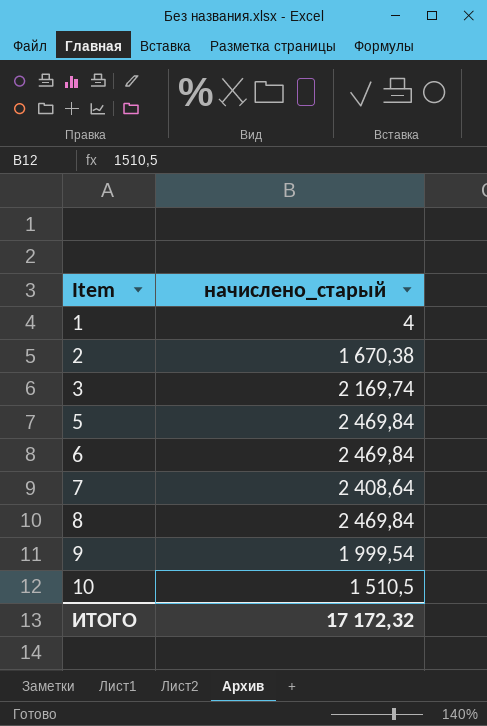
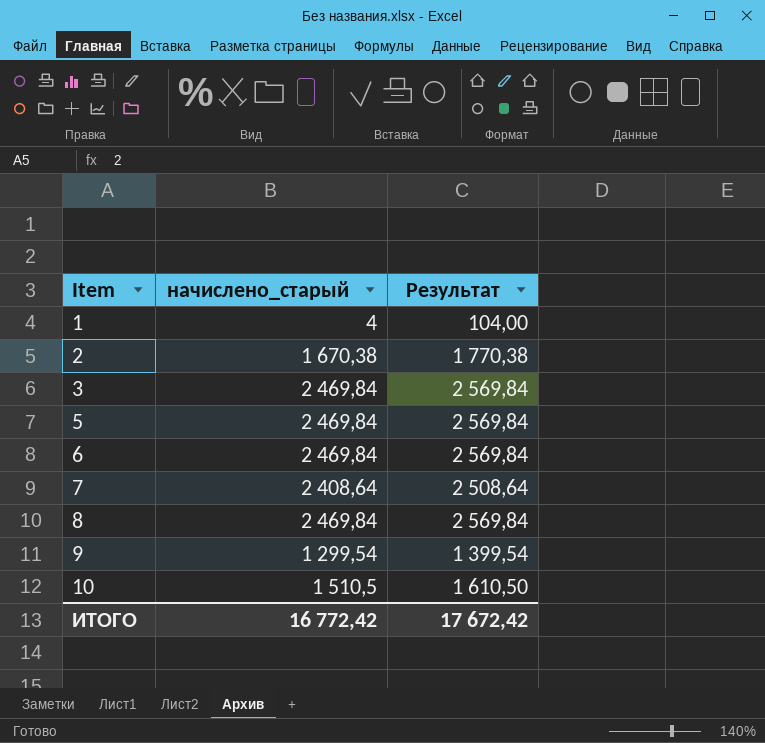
column Результат | formula: none -> [начислено_старый] + 100
3 | начислено_старый: 2 169,74 -> 2 469,84
9 | начислено_старый: 1 999,54 -> 1 299,54
ИТОГО | начислено_старый: 17 172,32 -> 16 772,42

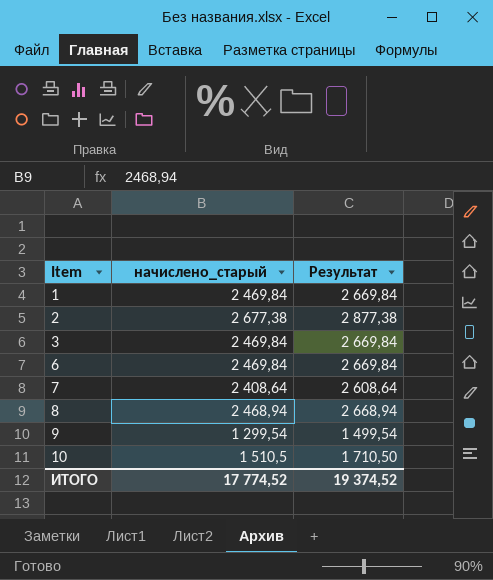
column Результат | formula: [начислено_старый] + 100 -> [начислено_старый] + 200
row 5: 2 469,84 | 2 569,84 -> none
1 | начислено_старый: 4 -> 2 469,84
2 | начислено_старый: 1 670,38 -> 2 677,38
8 | начислено_старый: 2 469,84 -> 2 468,94
ИТОГО | начислено_старый: 16 772,42 -> 17 774,52
ИТОГО | Результат: 17 672,42 -> 19 374,52

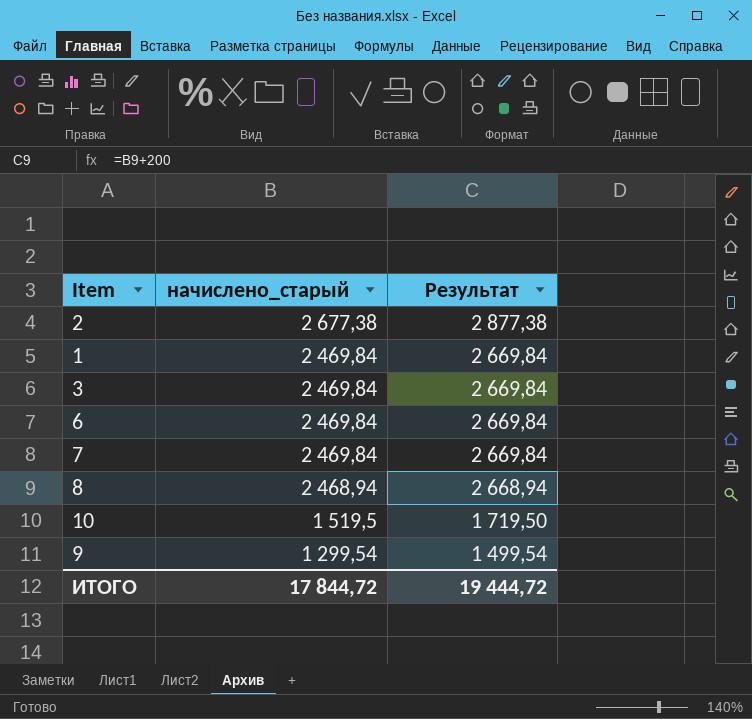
row order: Item ascending -> начислено_старый descending
7 | начислено_старый: 2 408,64 -> 2 469,84
7 | Результат: 2 608,64 -> 2 669,84
10 | начислено_старый: 1 510,5 -> 1 519,5
10 | Результат: 1 710,50 -> 1 719,50
ИТОГО | начислено_старый: 17 774,52 -> 17 844,72
ИТОГО | Результат: 19 374,52 -> 19 444,72

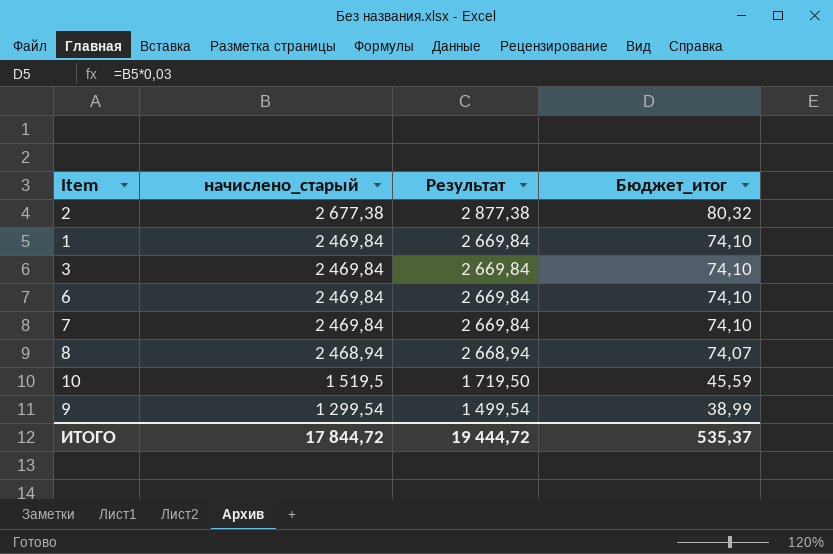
column Бюджет_итог | formula: none -> [начислено_старый] * 0,03

